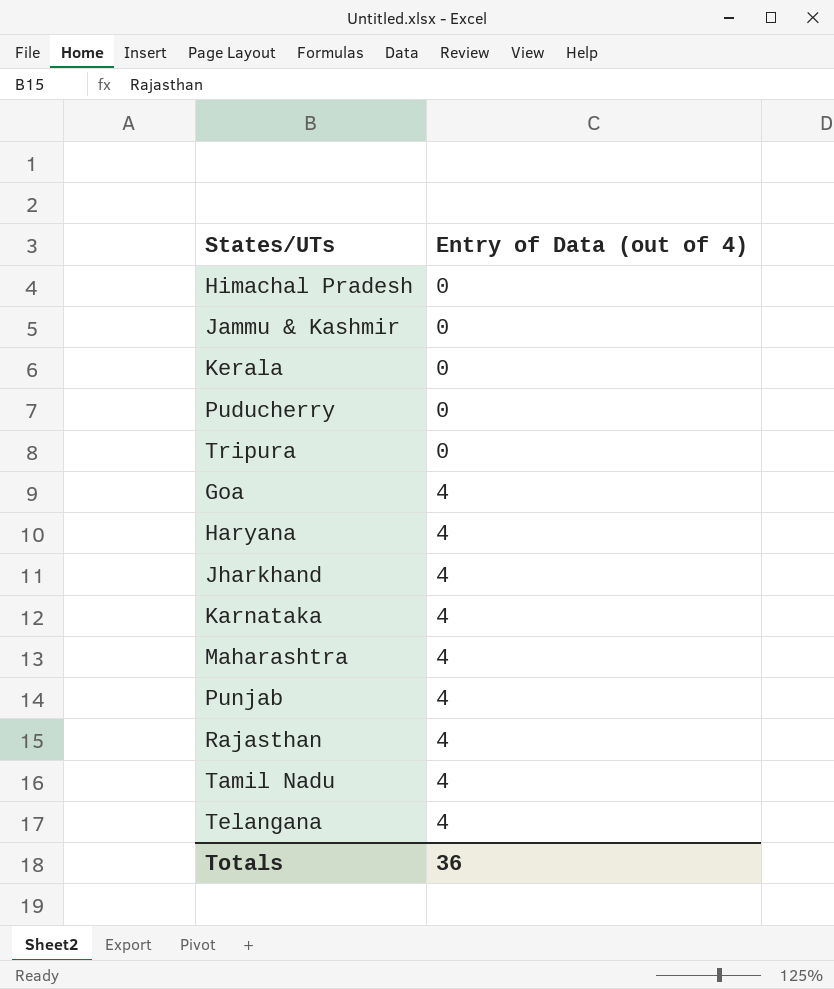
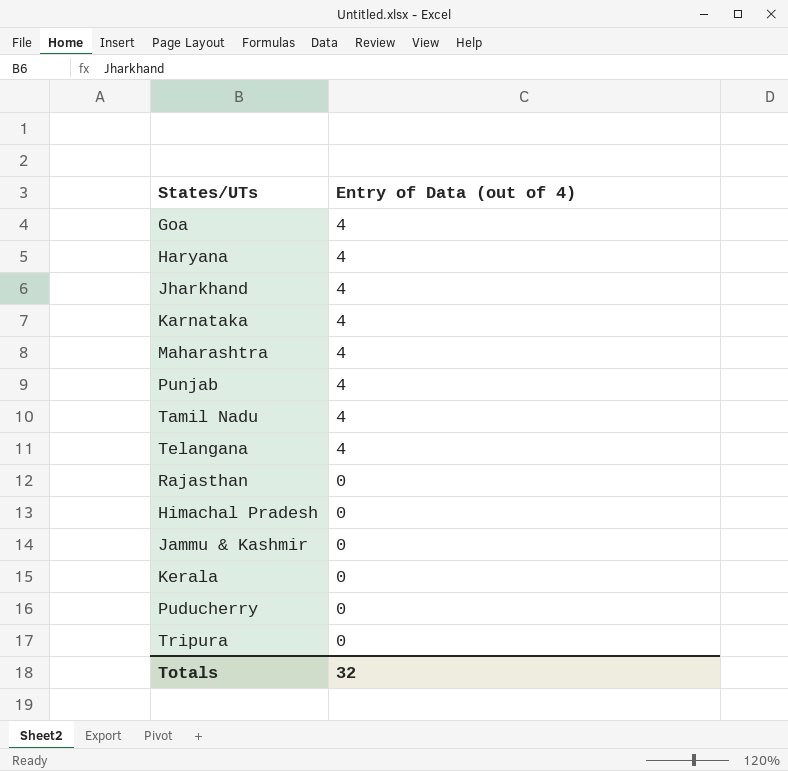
row order: Entry of Data (out of 4) ascending -> Entry of Data (out of 4) descending
Rajasthan | Entry of Data (out of 4): 4 -> 0
Totals | Entry of Data (out of 4): 36 -> 32

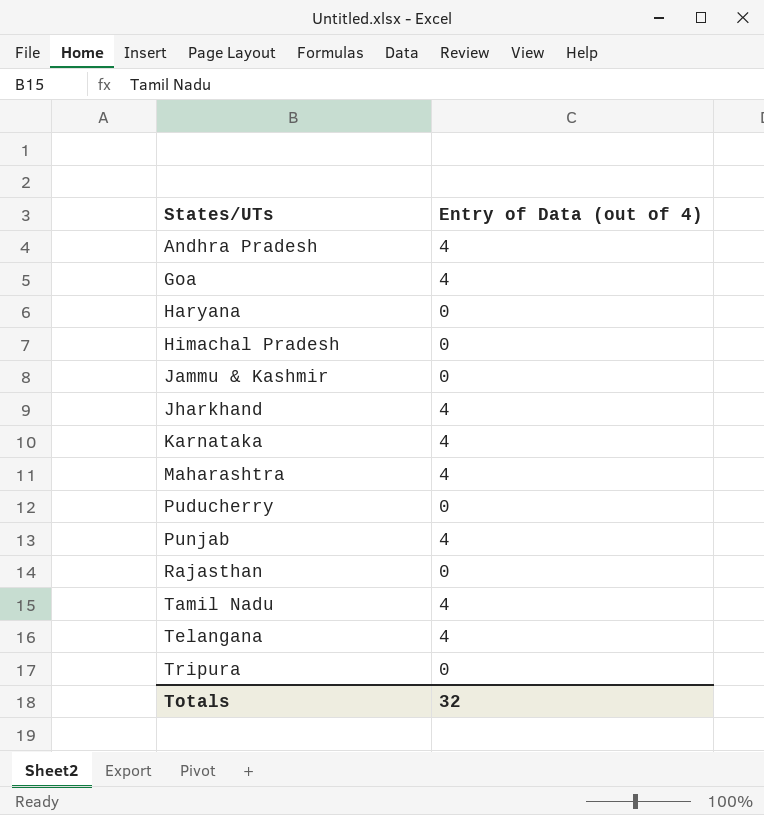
row order: Entry of Data (out of 4) descending -> States/UTs ascending
row Kerala: 0 -> none
row Andhra Pradesh: none -> 4
Haryana | Entry of Data (out of 4): 4 -> 0

